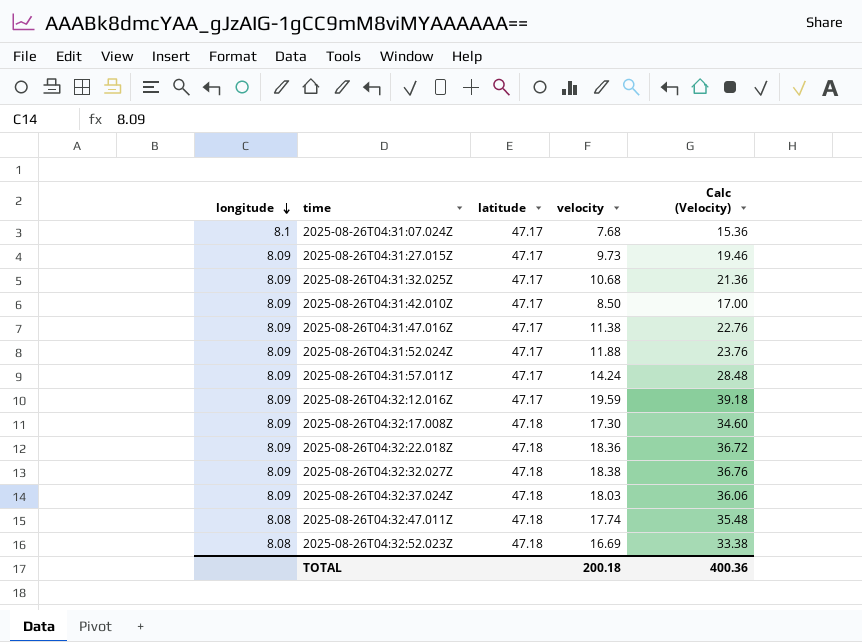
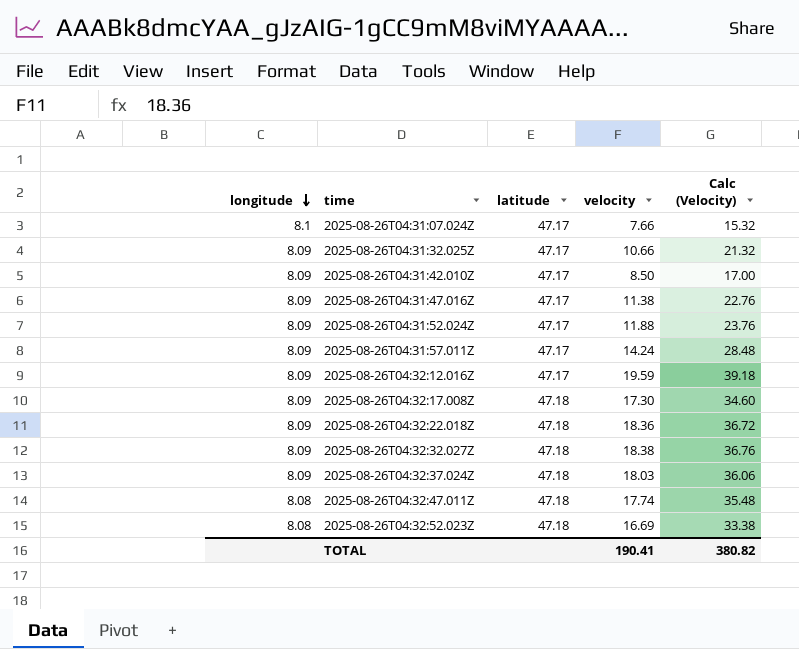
row 2025-08-26T04:31:27.015Z: 8.09 | 47.17 | 9.73 | 19.46 -> none
2025-08-26T04:31:07.024Z | velocity: 7.68 -> 7.66
2025-08-26T04:31:07.024Z | Calc (Velocity): 15.36 -> 15.32
2025-08-26T04:31:32.025Z | velocity: 10.68 -> 10.66
2025-08-26T04:31:32.025Z | Calc (Velocity): 21.36 -> 21.32
TOTAL | velocity: 200.18 -> 190.41
TOTAL | Calc (Velocity): 400.36 -> 380.82

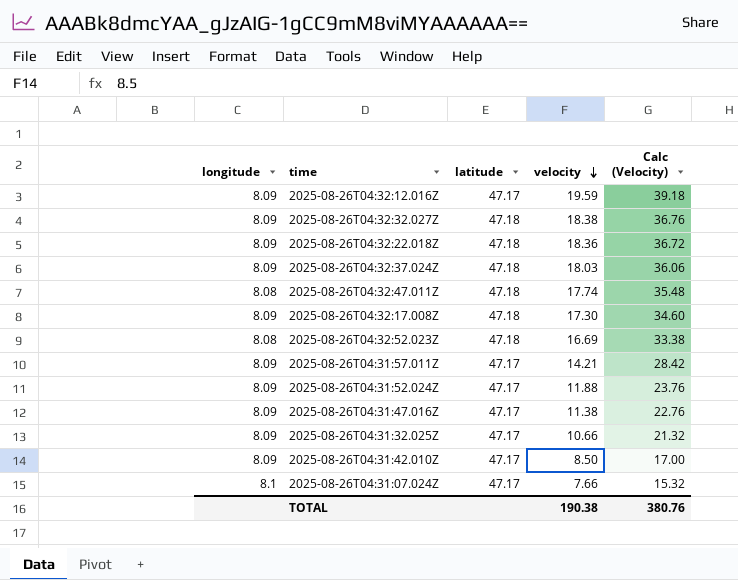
row order: longitude descending -> velocity descending
2025-08-26T04:31:57.011Z | velocity: 14.24 -> 14.21
2025-08-26T04:31:57.011Z | Calc (Velocity): 28.48 -> 28.42
TOTAL | velocity: 190.41 -> 190.38
TOTAL | Calc (Velocity): 380.82 -> 380.76

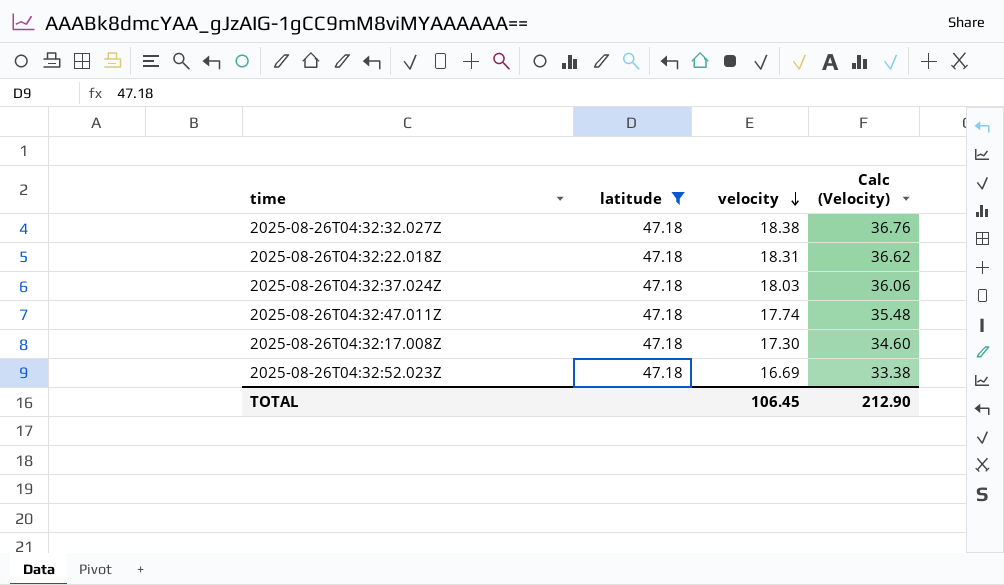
filter: none -> latitude = 47.18
column longitude | position: 1 -> none
2025-08-26T04:32:22.018Z | velocity: 18.36 -> 18.31
2025-08-26T04:32:22.018Z | Calc (Velocity): 36.72 -> 36.62
TOTAL | velocity: 190.38 -> 106.45
TOTAL | Calc (Velocity): 380.76 -> 212.90

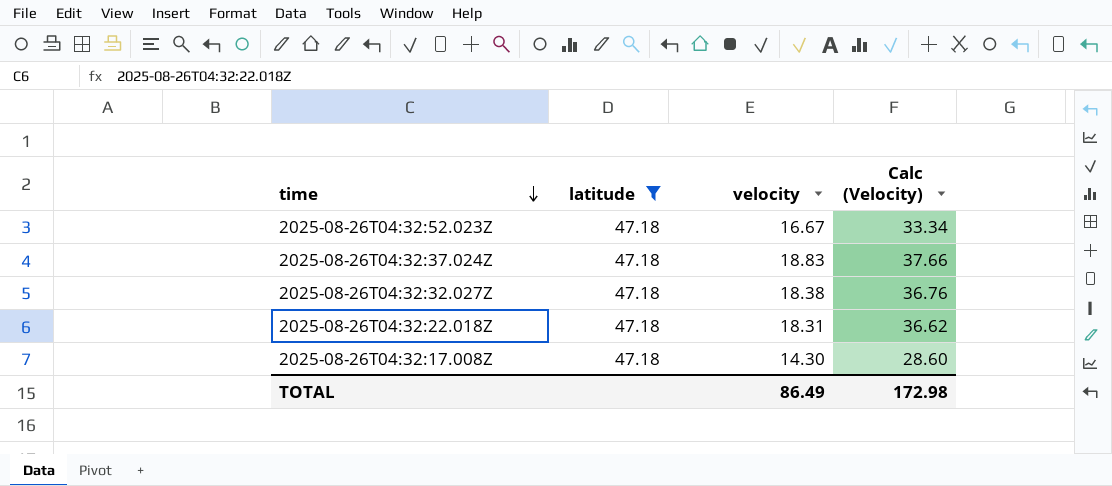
row order: velocity descending -> time descending
row 2025-08-26T04:32:47.011Z: 47.18 | 17.74 | 35.48 -> none
2025-08-26T04:32:52.023Z | velocity: 16.69 -> 16.67
2025-08-26T04:32:52.023Z | Calc (Velocity): 33.38 -> 33.34
2025-08-26T04:32:37.024Z | velocity: 18.03 -> 18.83
2025-08-26T04:32:37.024Z | Calc (Velocity): 36.06 -> 37.66
2025-08-26T04:32:17.008Z | velocity: 17.30 -> 14.30
2025-08-26T04:32:17.008Z | Calc (Velocity): 34.60 -> 28.60
TOTAL | velocity: 106.45 -> 86.49
TOTAL | Calc (Velocity): 212.90 -> 172.98

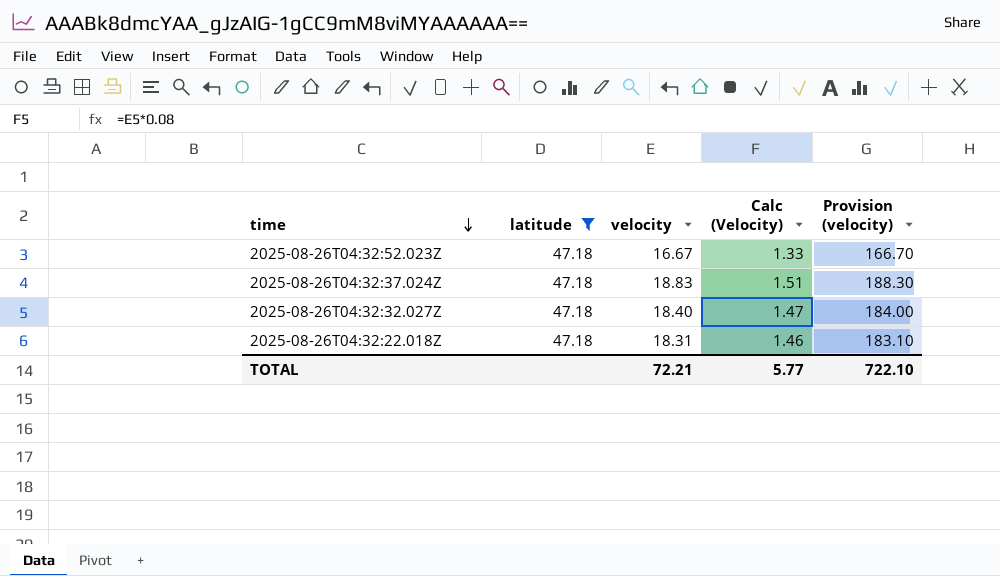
column Calc (Velocity) | formula: [velocity] * 2 -> [velocity] * 0.08
column Provision (velocity) | formula: none -> [velocity] * 10
row 2025-08-26T04:32:17.008Z: 47.18 | 14.30 | 28.60 -> none
2025-08-26T04:32:32.027Z | velocity: 18.38 -> 18.40
TOTAL | velocity: 86.49 -> 72.21
TOTAL | Calc (Velocity): 172.98 -> 5.77

